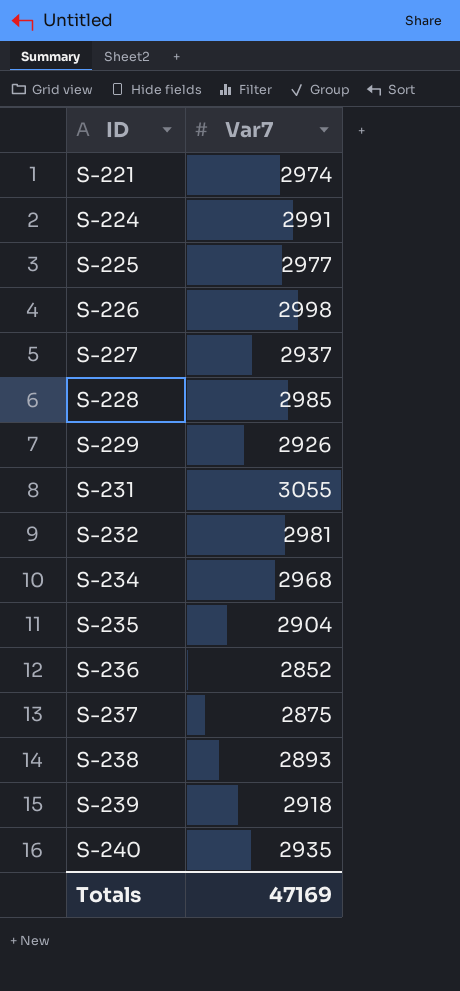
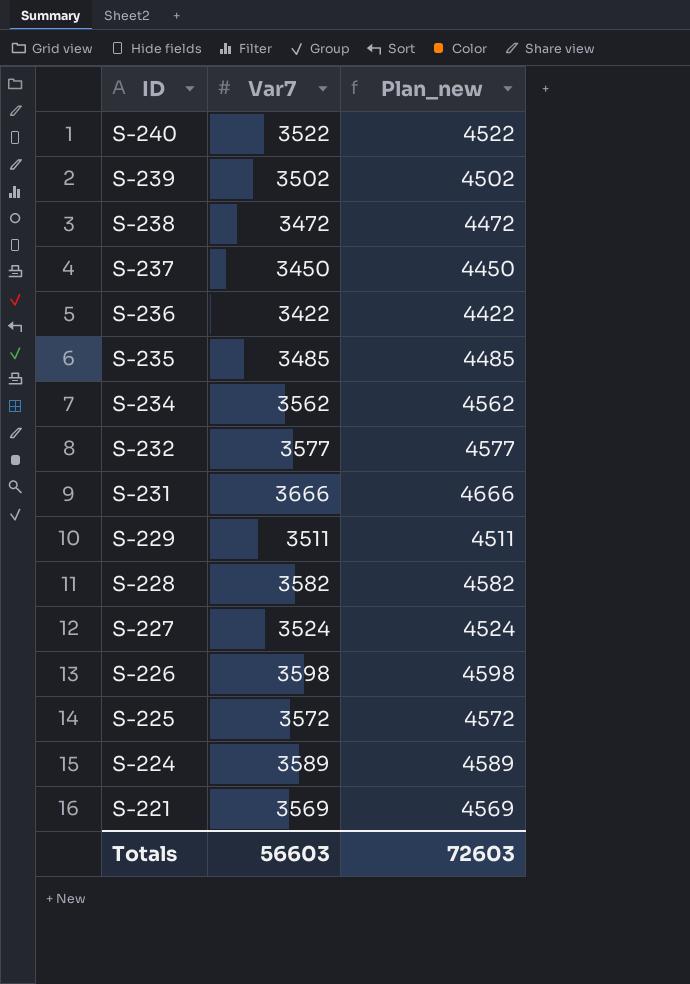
row order: ID ascending -> ID descending
column Plan_new | formula: none -> [Var7] + 1000
S-240 | Var7: 2935 -> 3522
S-239 | Var7: 2918 -> 3502
S-238 | Var7: 2893 -> 3472
S-237 | Var7: 2875 -> 3450
S-236 | Var7: 2852 -> 3422
S-235 | Var7: 2904 -> 3485
S-234 | Var7: 2968 -> 3562
S-232 | Var7: 2981 -> 3577
S-231 | Var7: 3055 -> 3666
S-229 | Var7: 2926 -> 3511
S-228 | Var7: 2985 -> 3582
S-227 | Var7: 2937 -> 3524
S-226 | Var7: 2998 -> 3598
S-225 | Var7: 2977 -> 3572
S-224 | Var7: 2991 -> 3589
S-221 | Var7: 2974 -> 3569
Totals | Var7: 47169 -> 56603

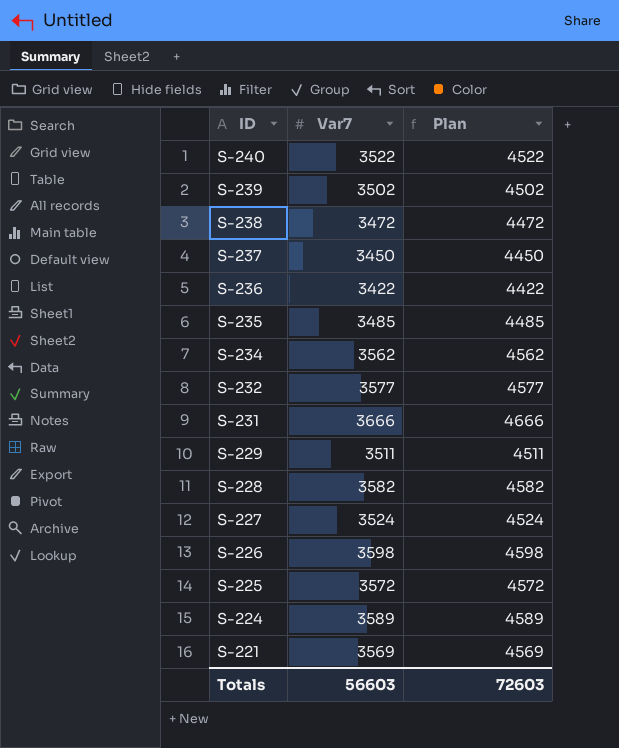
column name: Plan_new -> Plan

